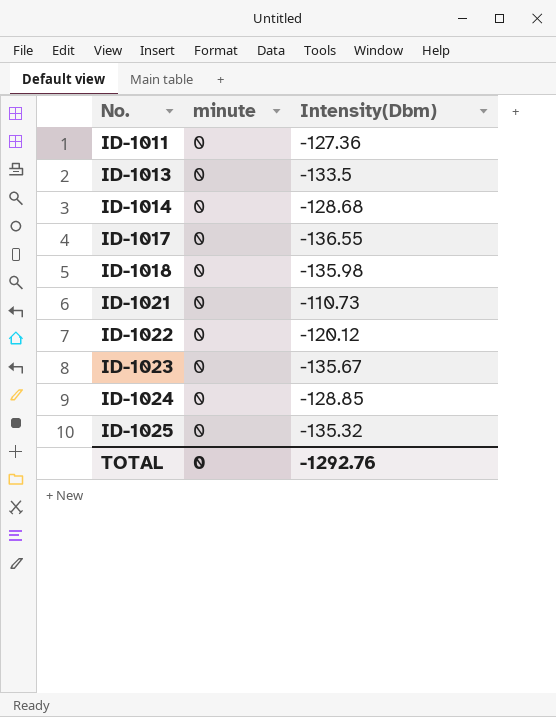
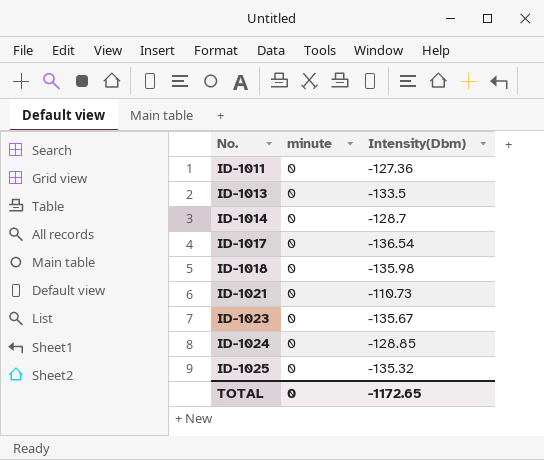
row ID-1022: 0 | -120.12 -> none
ID-1014 | Intensity(Dbm): -128.68 -> -128.7
ID-1017 | Intensity(Dbm): -136.55 -> -136.54
TOTAL | Intensity(Dbm): -1292.76 -> -1172.65

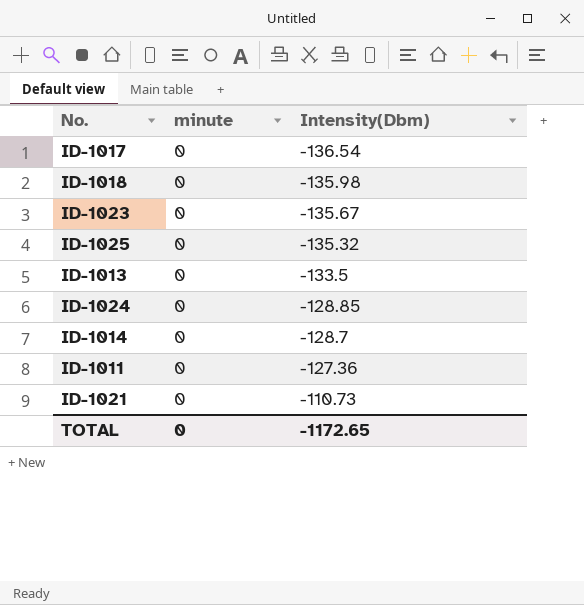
row order: No. ascending -> Intensity(Dbm) ascending

